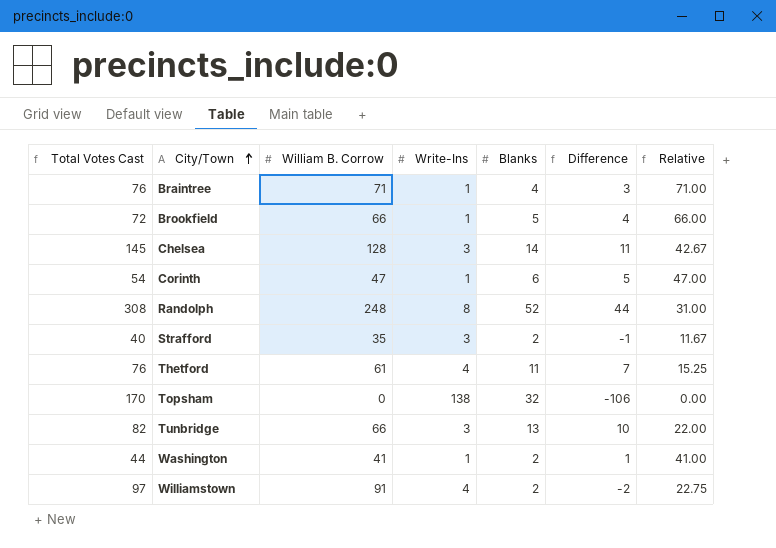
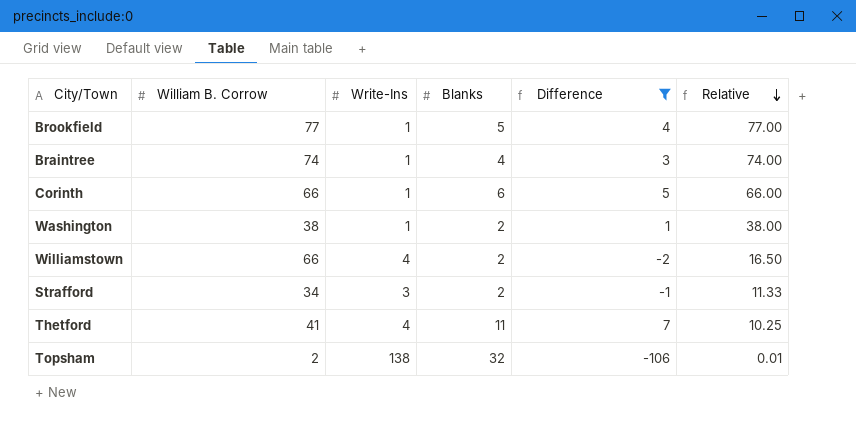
filter: none -> Difference <= 7
row order: City/Town ascending -> Relative descending
column Total Votes Cast | formula: [William B. Corrow] + [Write-Ins] + [Blanks] -> none
Brookfield | William B. Corrow: 66 -> 77
Brookfield | Relative: 66.00 -> 77.00
Braintree | William B. Corrow: 71 -> 74
Braintree | Relative: 71.00 -> 74.00
Corinth | William B. Corrow: 47 -> 66
Corinth | Relative: 47.00 -> 66.00
Washington | William B. Corrow: 41 -> 38
Washington | Relative: 41.00 -> 38.00
Williamstown | William B. Corrow: 91 -> 66
Williamstown | Relative: 22.75 -> 16.50
Strafford | William B. Corrow: 35 -> 34
Strafford | Relative: 11.67 -> 11.33
Thetford | William B. Corrow: 61 -> 41
Thetford | Relative: 15.25 -> 10.25
Topsham | William B. Corrow: 0 -> 2
Topsham | Relative: 0.00 -> 0.01

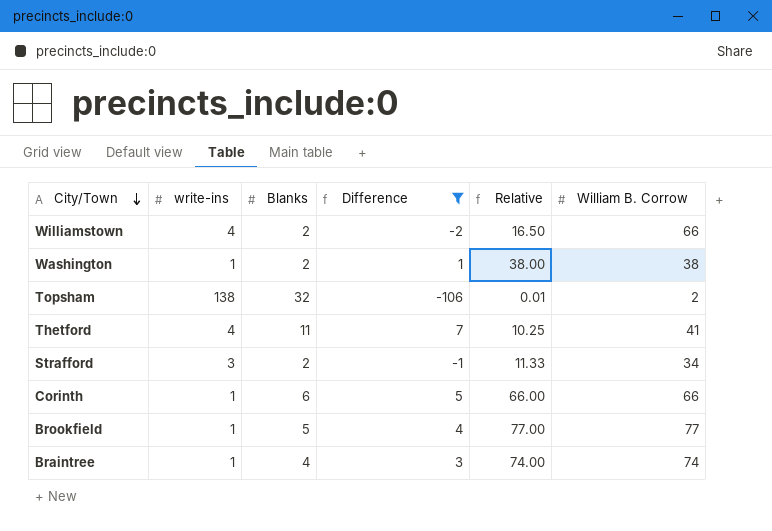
row order: Relative descending -> City/Town descending
column name: Write-Ins -> write-ins
column William B. Corrow | position: 2 -> 6

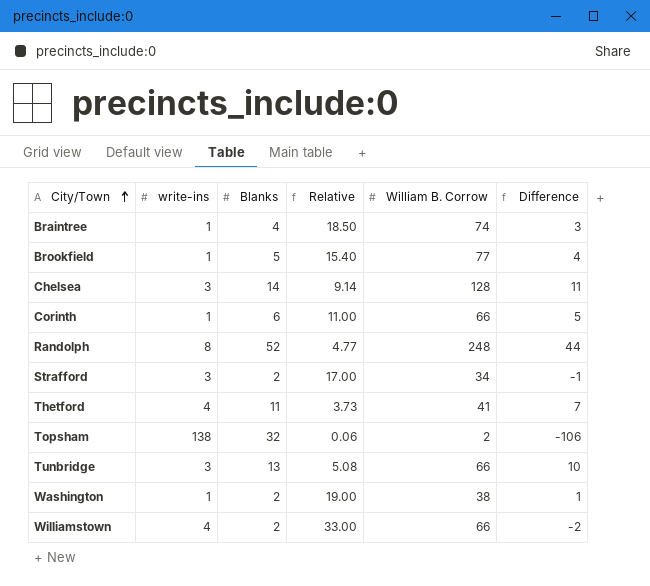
filter: Difference <= 7 -> none
row order: City/Town descending -> City/Town ascending
column Relative | formula: [William B. Corrow] / [write-ins] -> [William B. Corrow] / [Blanks]
column Difference | position: 4 -> 6

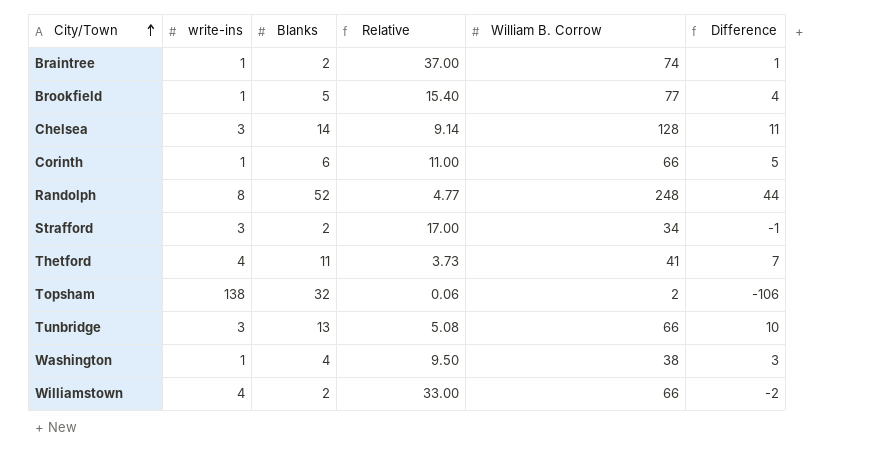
Braintree | Blanks: 4 -> 2
Braintree | Relative: 18.50 -> 37.00
Braintree | Difference: 3 -> 1
Washington | Blanks: 2 -> 4
Washington | Relative: 19.00 -> 9.50
Washington | Difference: 1 -> 3

